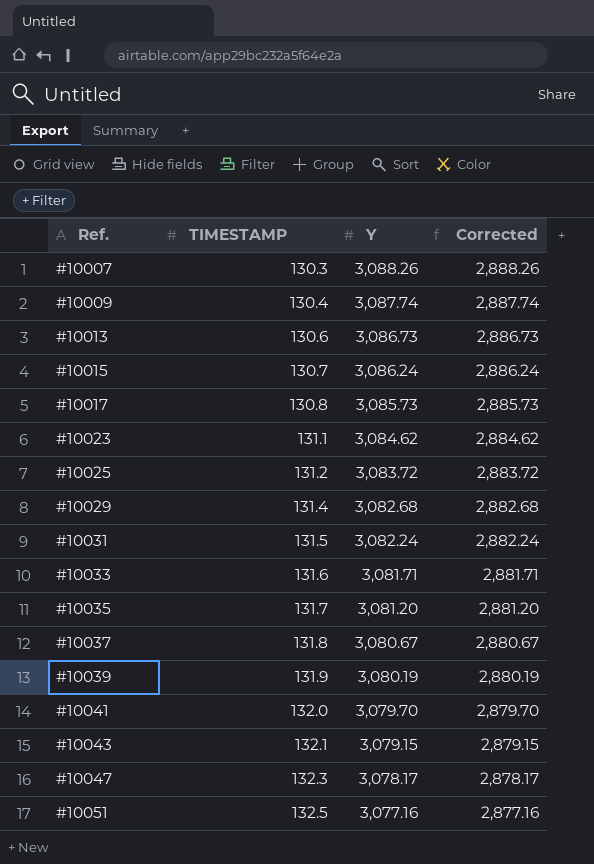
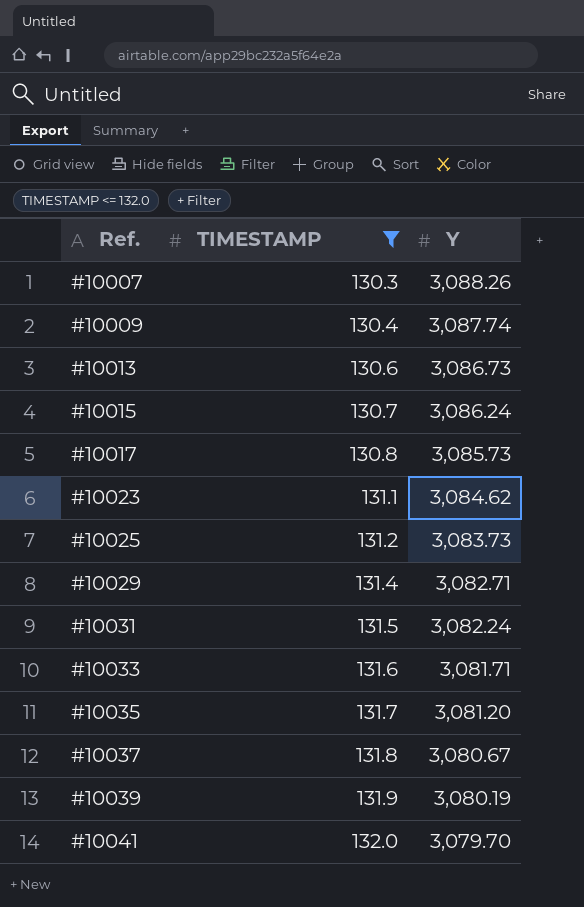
filter: none -> TIMESTAMP <= 132.0
column Corrected | formula: [Y] - 200 -> none
#10025 | Y: 3,083.72 -> 3,083.73
#10029 | Y: 3,082.68 -> 3,082.71

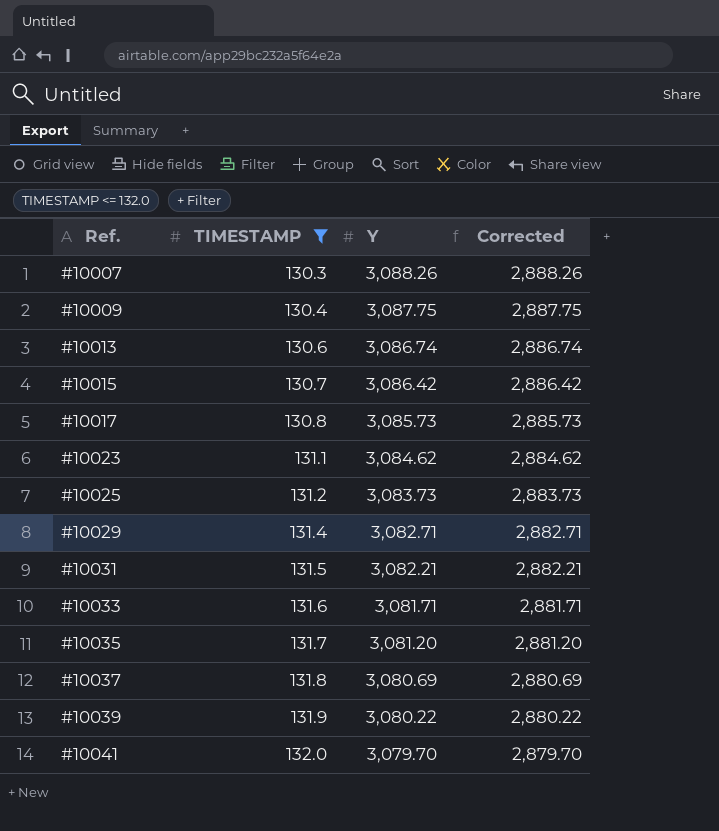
column Corrected | formula: none -> [Y] - 200
#10009 | Y: 3,087.74 -> 3,087.75
#10013 | Y: 3,086.73 -> 3,086.74
#10015 | Y: 3,086.24 -> 3,086.42
#10031 | Y: 3,082.24 -> 3,082.21
#10037 | Y: 3,080.67 -> 3,080.69
#10039 | Y: 3,080.19 -> 3,080.22

